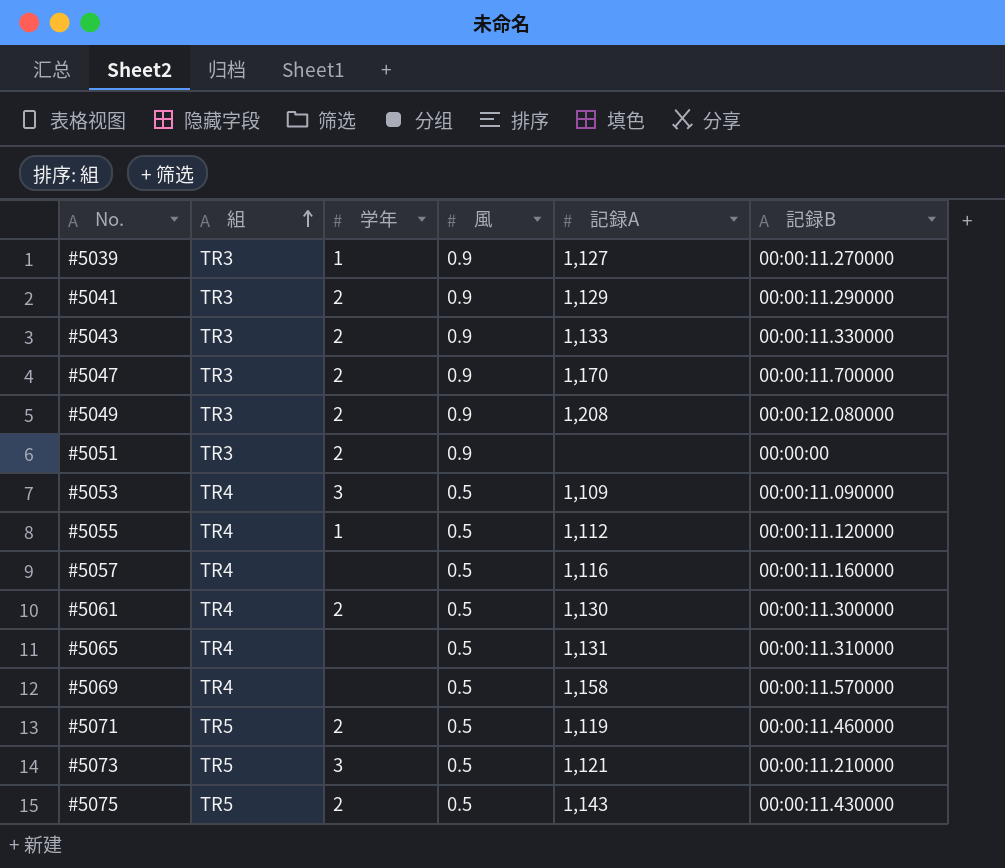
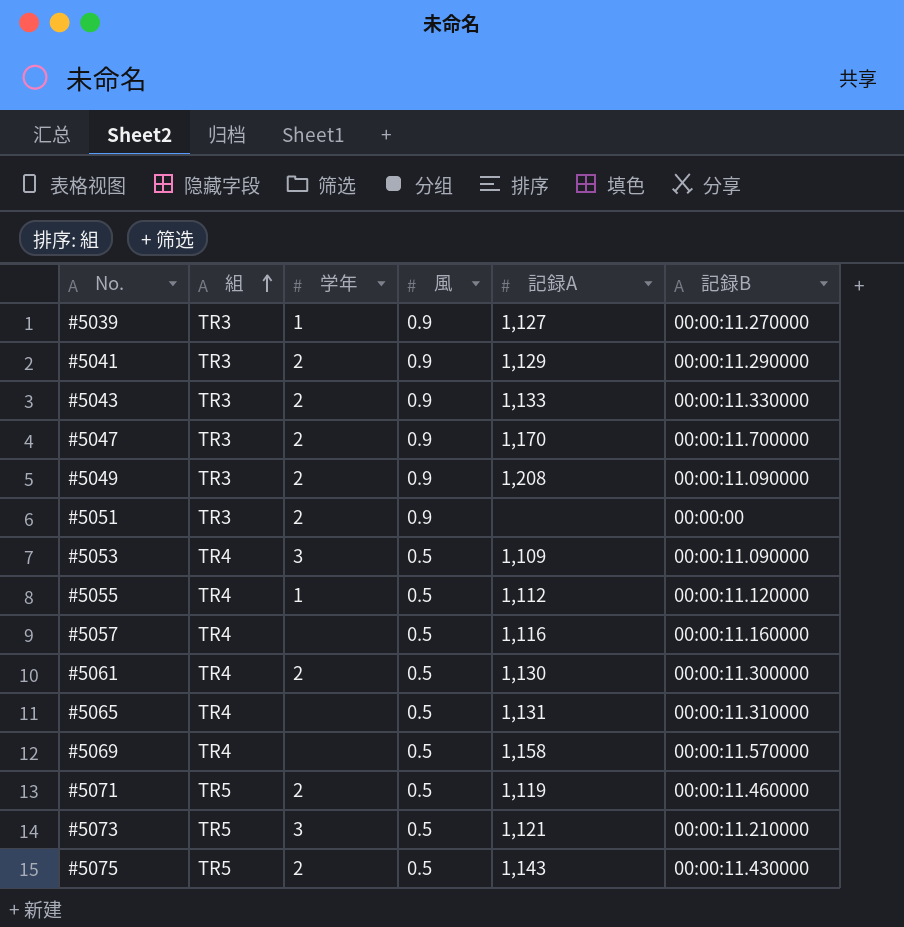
#5049 | 記録B: 00:00:12.080000 -> 00:00:11.090000

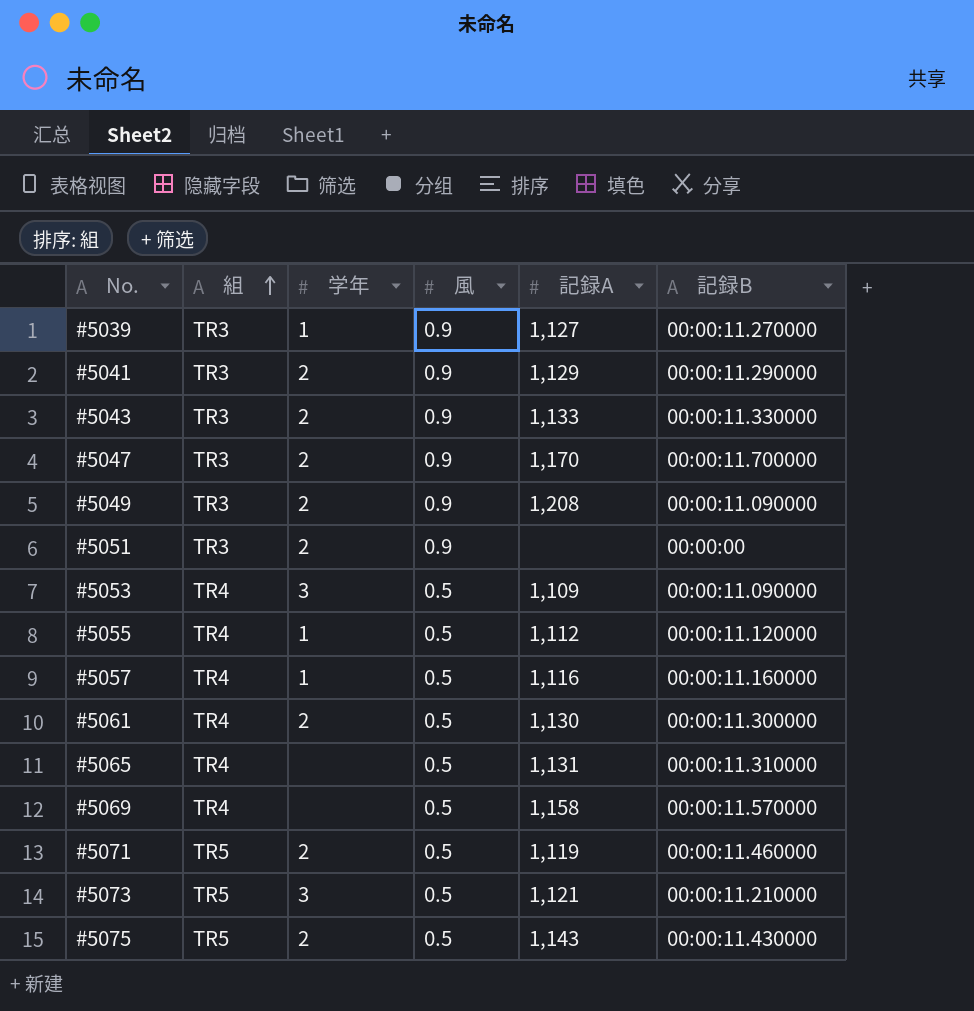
#5057 | 学年: none -> 1

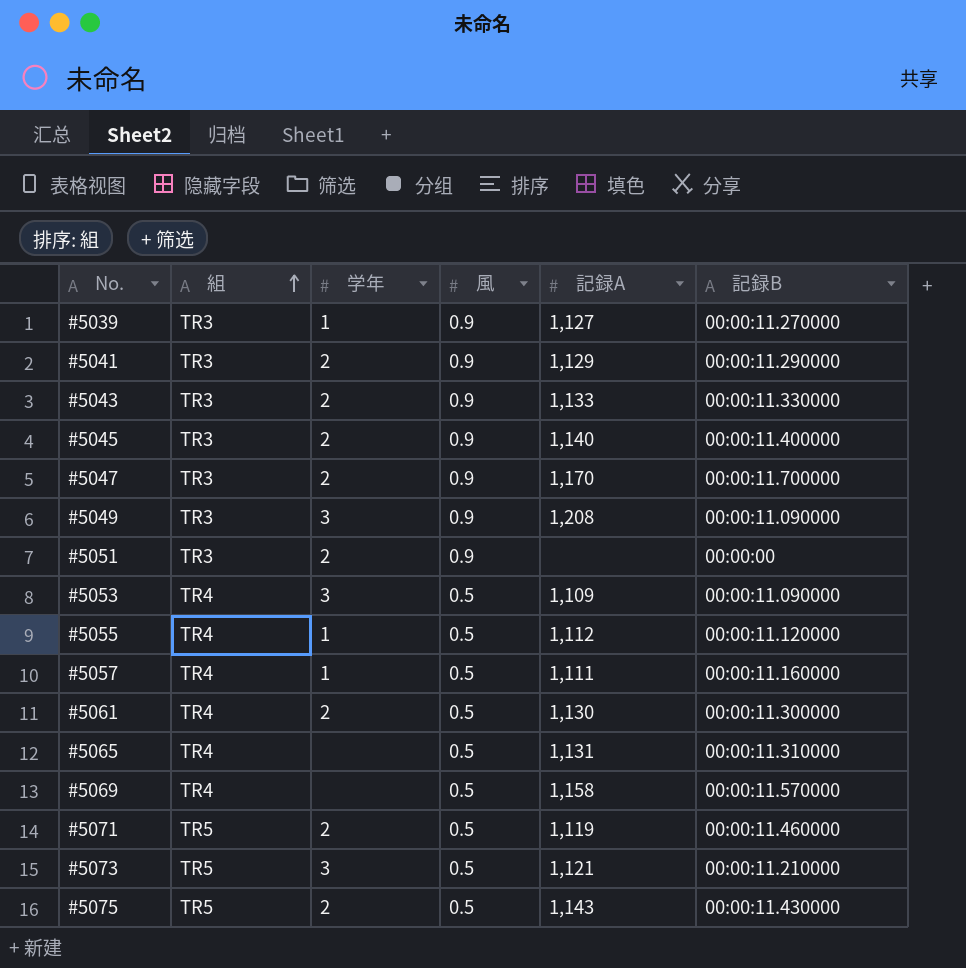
row #5045: none -> TR3 | 2 | 0.9 | 1,140 | 00:00:11.400000
#5049 | 学年: 2 -> 3
#5057 | 記録A: 1,116 -> 1,111

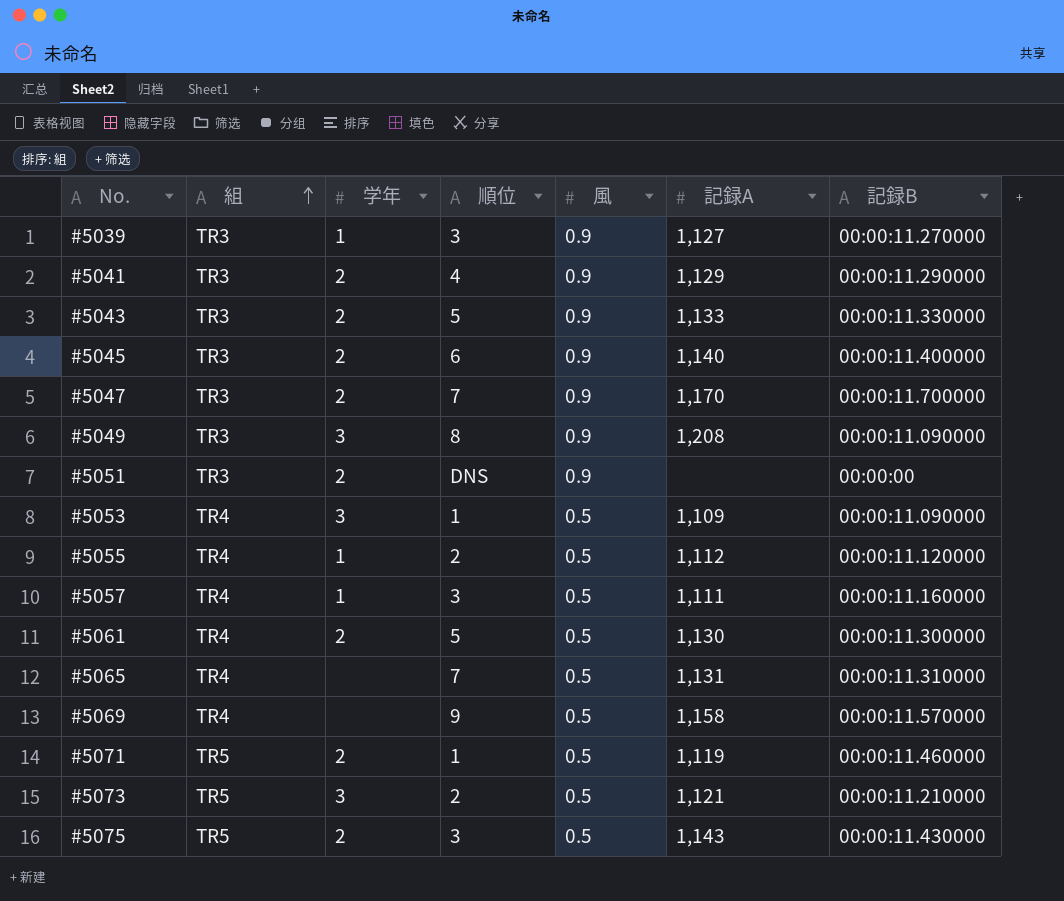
column 順位 | position: none -> 4

